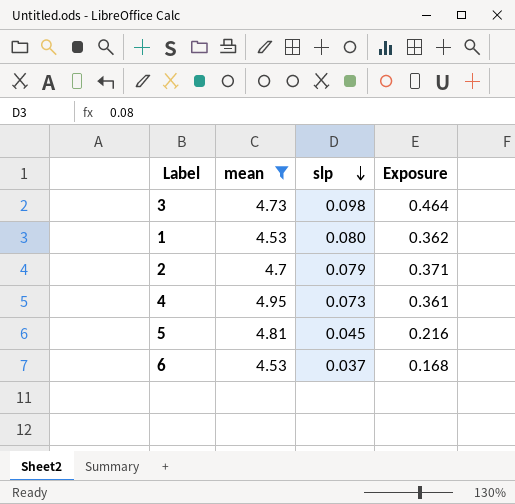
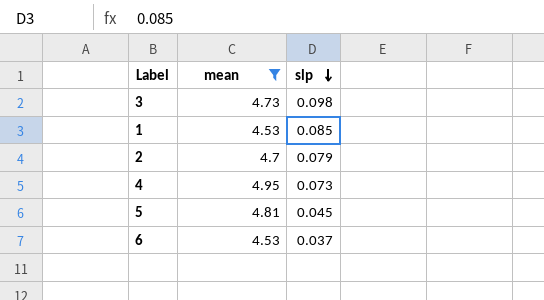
column Exposure | formula: [mean] * [slp] -> none
1 | slp: 0.080 -> 0.085

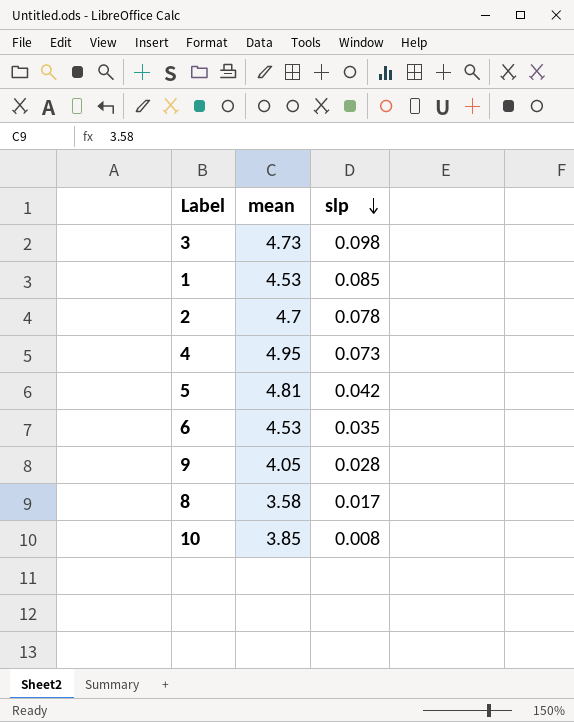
filter: mean >= 4.53 -> none
2 | slp: 0.079 -> 0.078
5 | slp: 0.045 -> 0.042
6 | slp: 0.037 -> 0.035

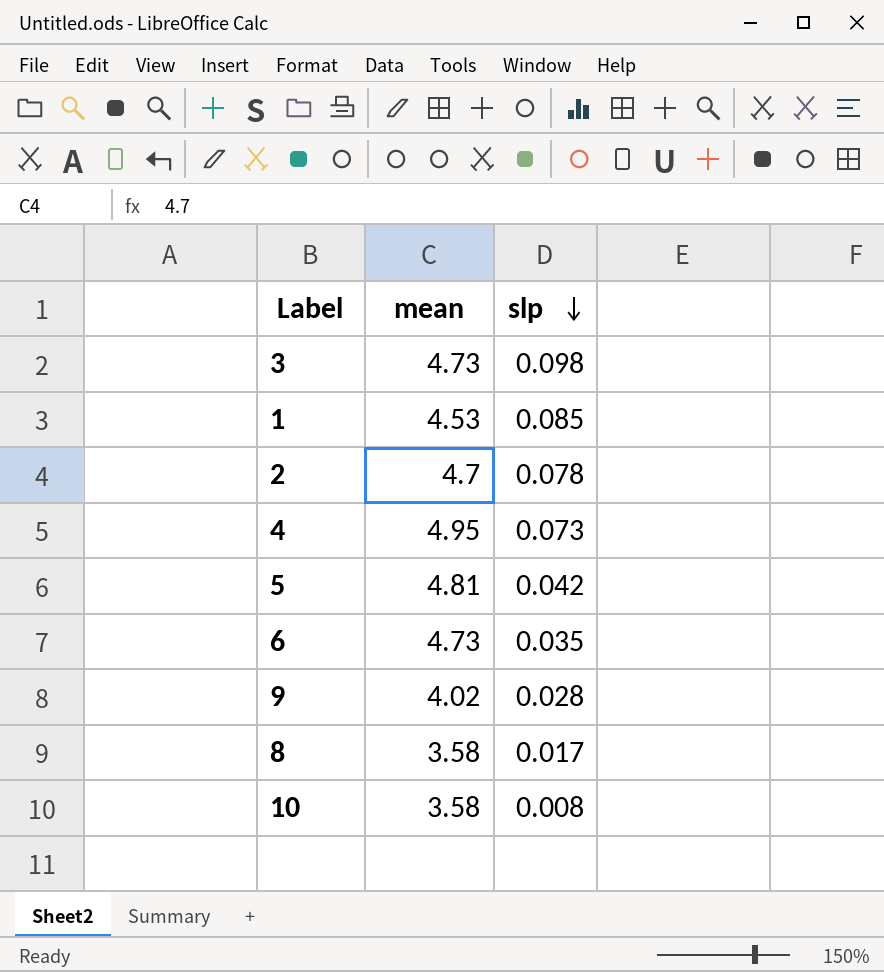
6 | mean: 4.53 -> 4.73
9 | mean: 4.05 -> 4.02
10 | mean: 3.85 -> 3.58

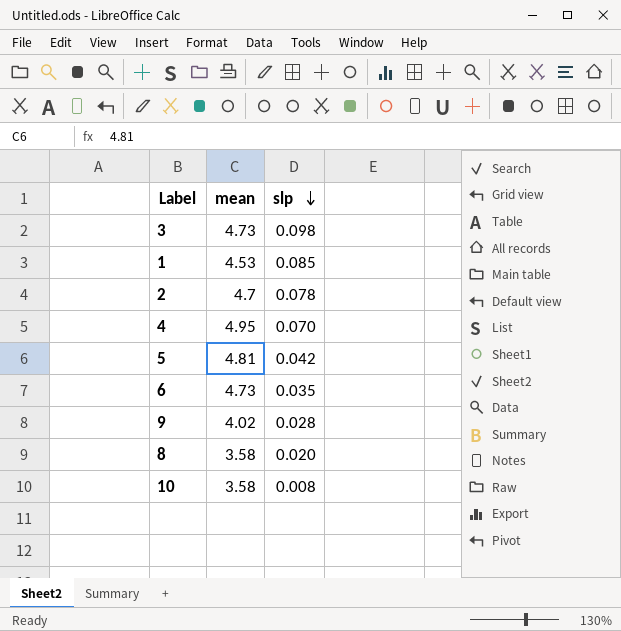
4 | slp: 0.073 -> 0.070
8 | slp: 0.017 -> 0.020

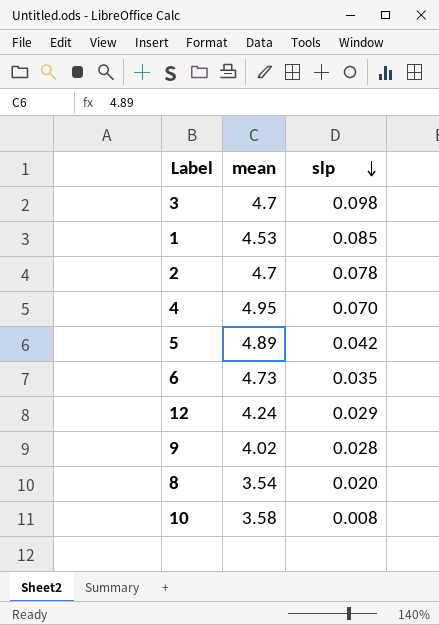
3 | mean: 4.73 -> 4.7
5 | mean: 4.81 -> 4.89
row 12: none -> 4.24 | 0.029
8 | mean: 3.58 -> 3.54

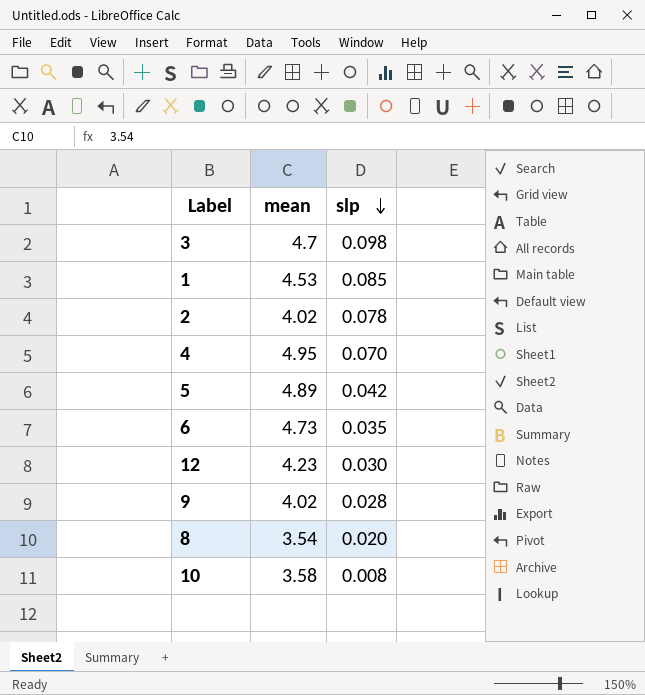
2 | mean: 4.7 -> 4.02
12 | mean: 4.24 -> 4.23
12 | slp: 0.029 -> 0.030

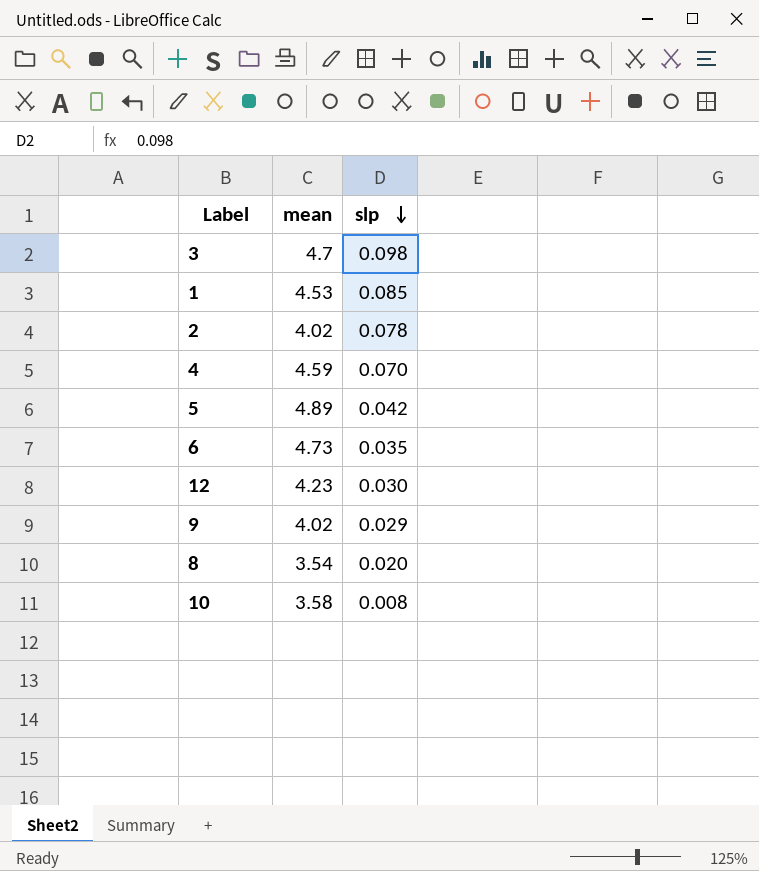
4 | mean: 4.95 -> 4.59
9 | slp: 0.028 -> 0.029

